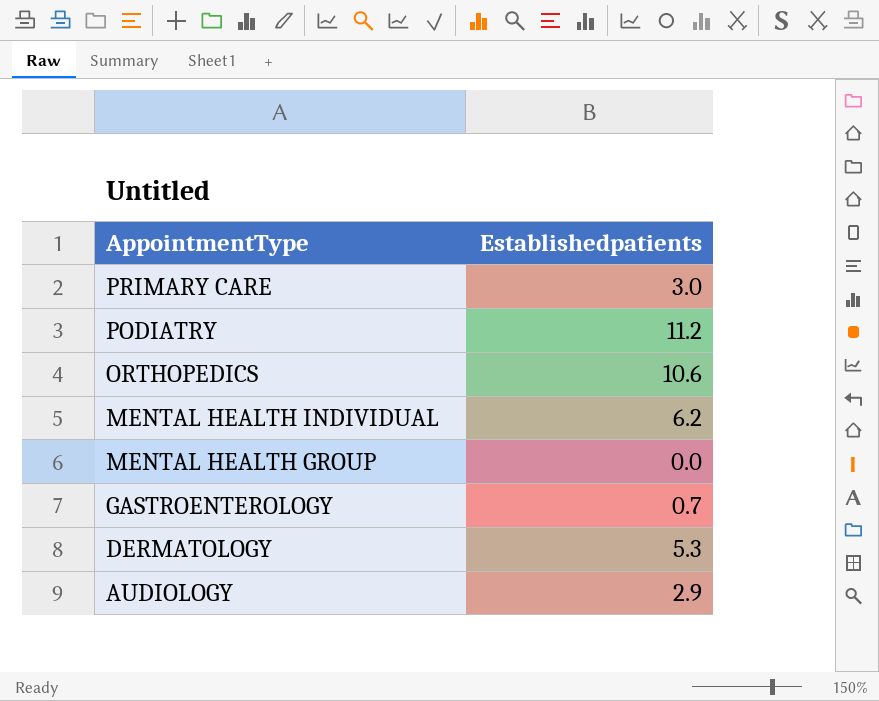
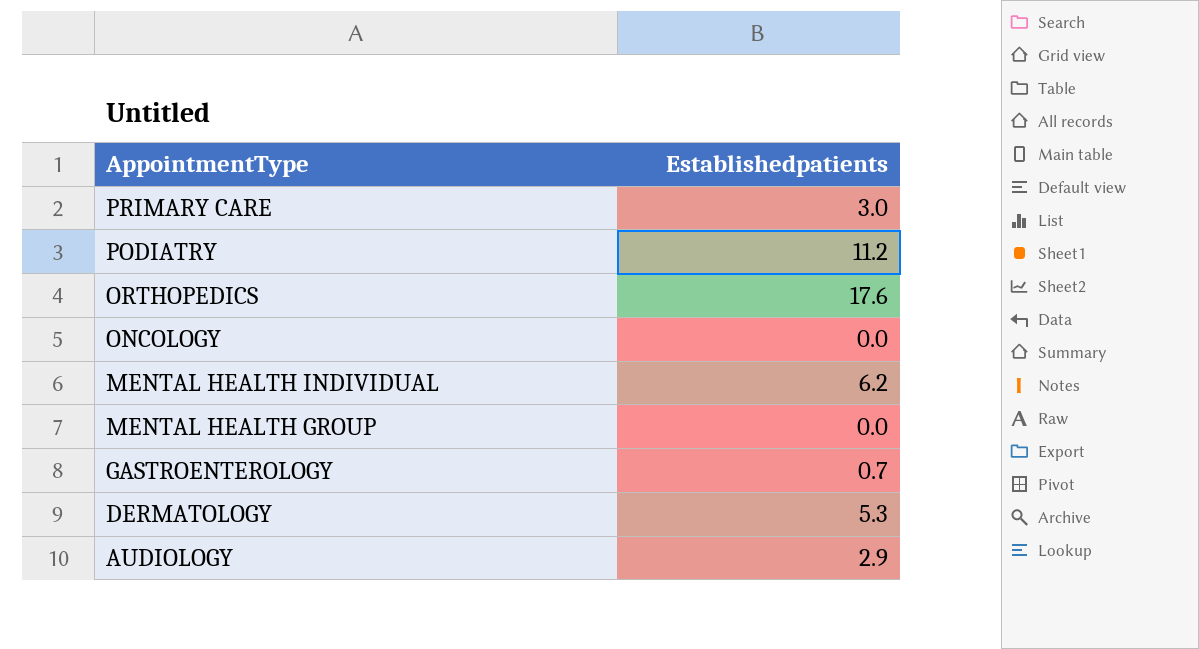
ORTHOPEDICS | Establishedpatients: 10.6 -> 17.6
row ONCOLOGY: none -> 0.0

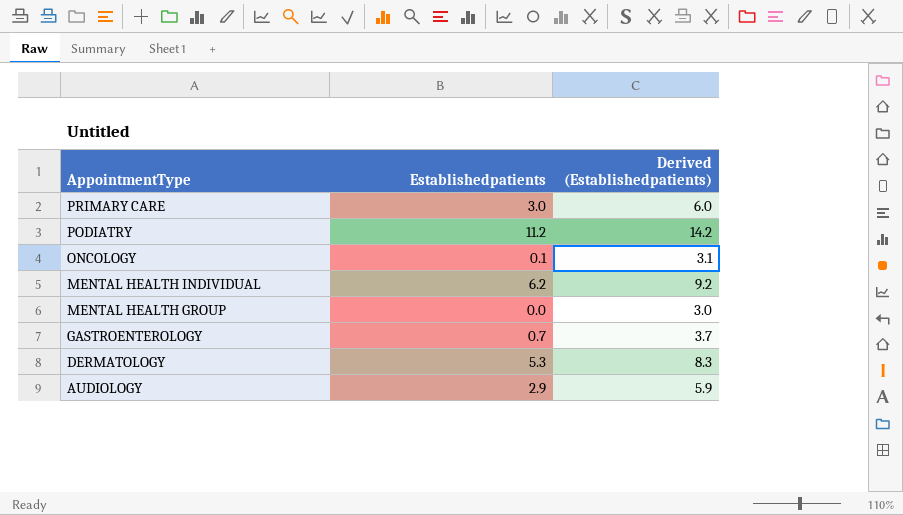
column Derived (Establishedpatients) | formula: none -> [Establishedpatients] + 3
row ORTHOPEDICS: 17.6 -> none
ONCOLOGY | Establishedpatients: 0.0 -> 0.1

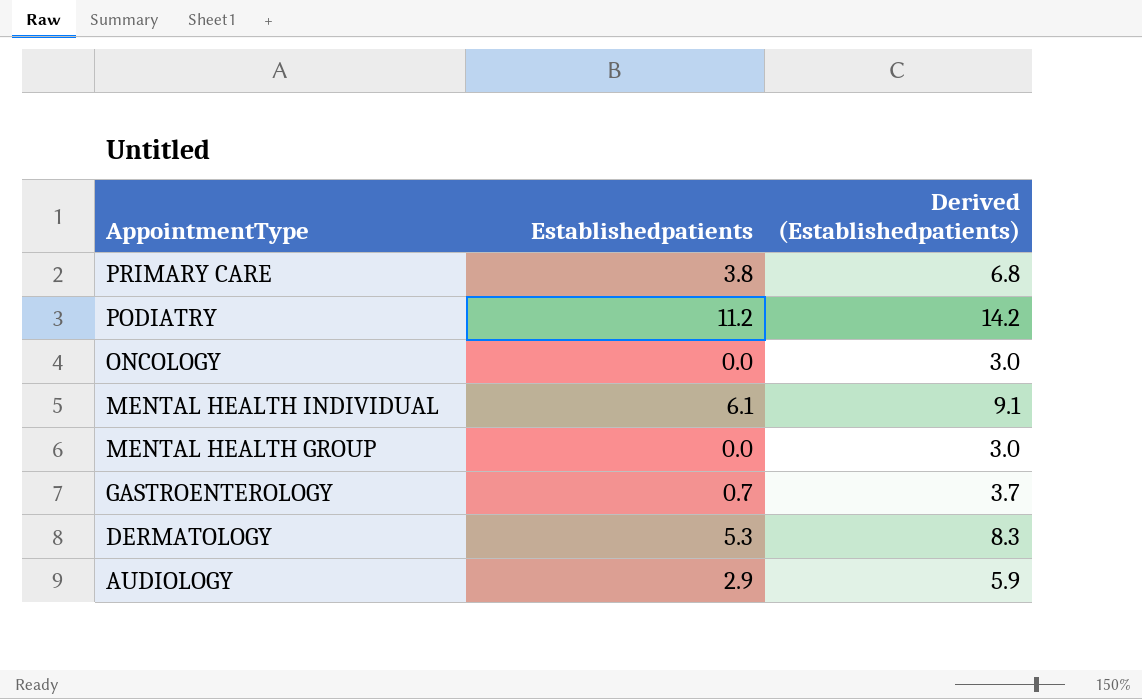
PRIMARY CARE | Establishedpatients: 3.0 -> 3.8
PRIMARY CARE | Derived (Establishedpatients): 6.0 -> 6.8
ONCOLOGY | Establishedpatients: 0.1 -> 0.0
ONCOLOGY | Derived (Establishedpatients): 3.1 -> 3.0
MENTAL HEALTH INDIVIDUAL | Establishedpatients: 6.2 -> 6.1
MENTAL HEALTH INDIVIDUAL | Derived (Establishedpatients): 9.2 -> 9.1

